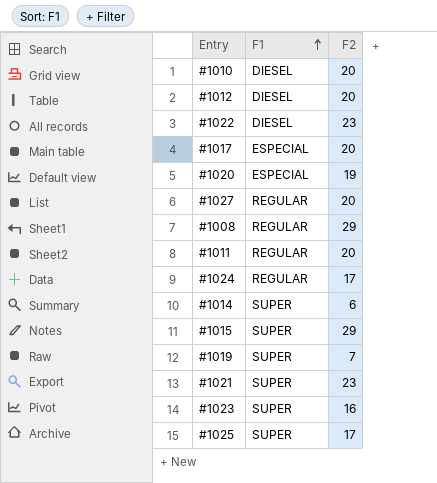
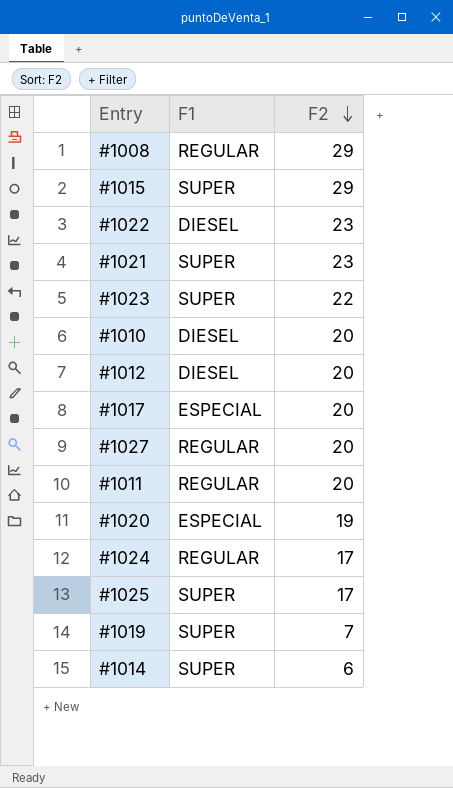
row order: F1 ascending -> F2 descending
#1023 | F2: 16 -> 22

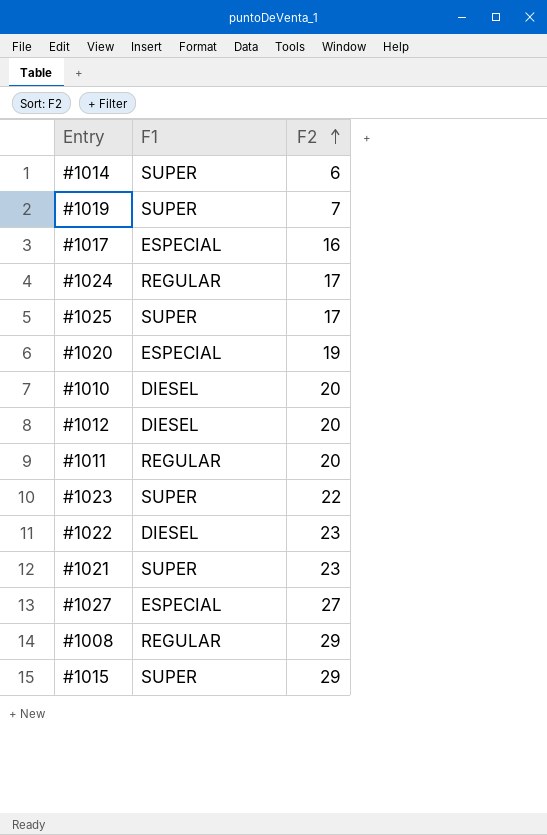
row order: F2 descending -> F2 ascending
#1017 | F2: 20 -> 16
#1027 | F1: REGULAR -> ESPECIAL
#1027 | F2: 20 -> 27

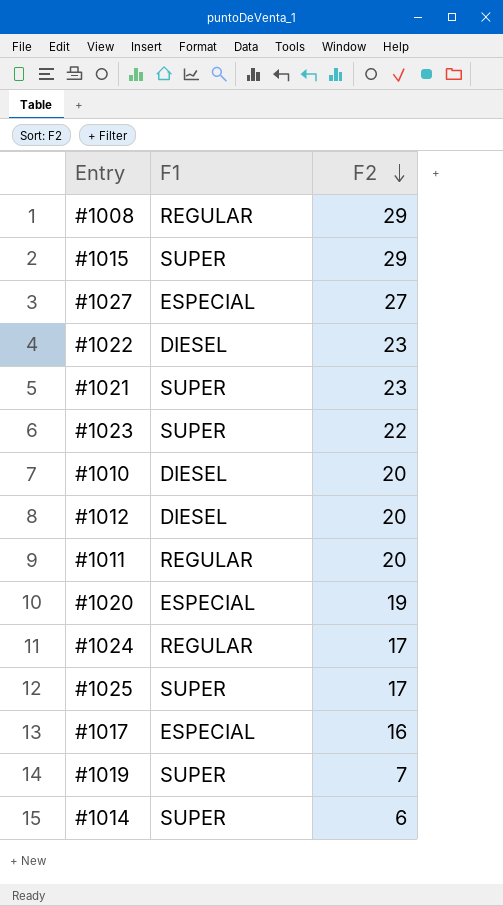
row order: F2 ascending -> F2 descending

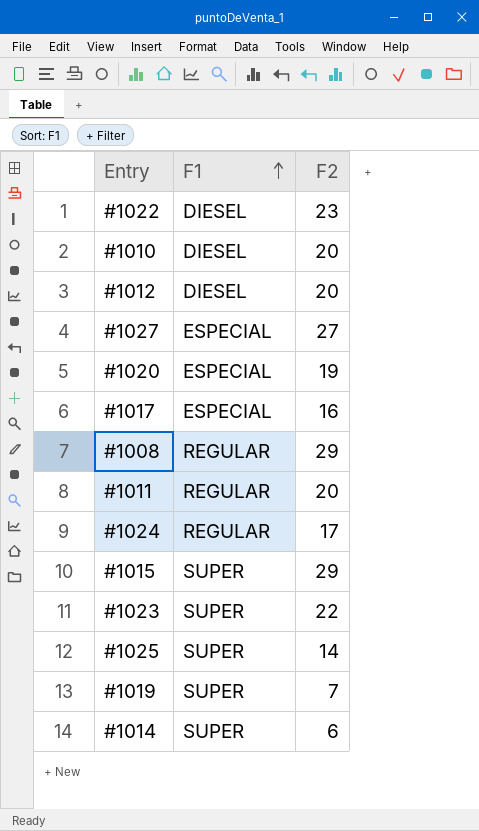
row order: F2 descending -> F1 ascending
row #1021: SUPER | 23 -> none
#1025 | F2: 17 -> 14

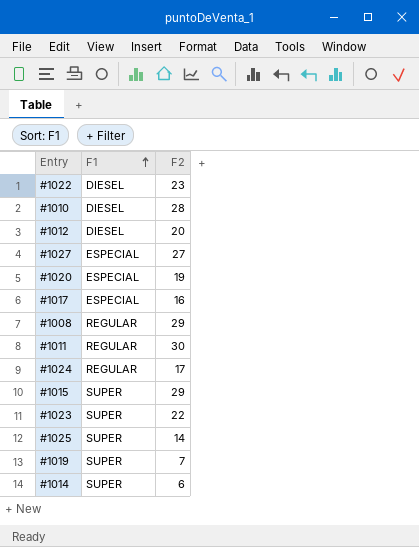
#1010 | F2: 20 -> 28
#1011 | F2: 20 -> 30

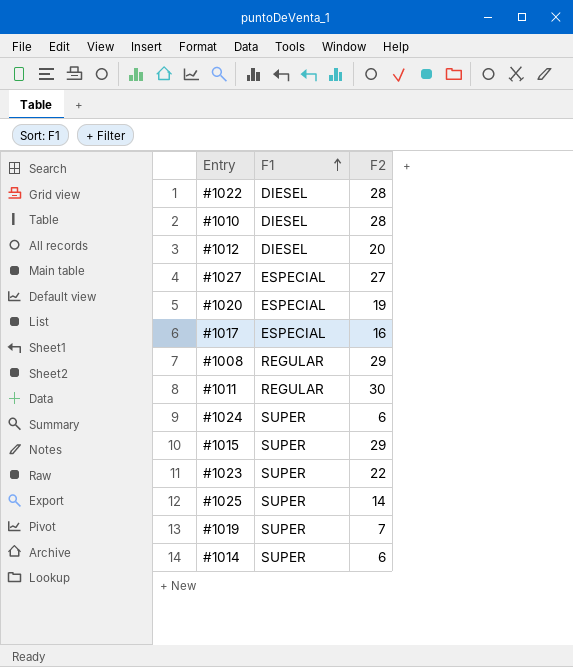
#1022 | F2: 23 -> 28
#1024 | F1: REGULAR -> SUPER
#1024 | F2: 17 -> 6

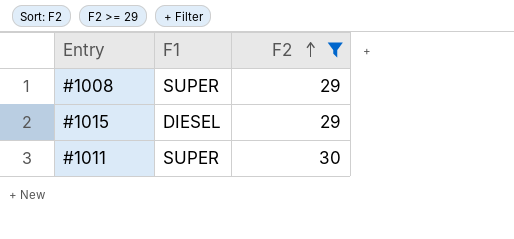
filter: none -> F2 >= 29
row order: F1 ascending -> F2 ascending
#1008 | F1: REGULAR -> SUPER
#1015 | F1: SUPER -> DIESEL
#1011 | F1: REGULAR -> SUPER

